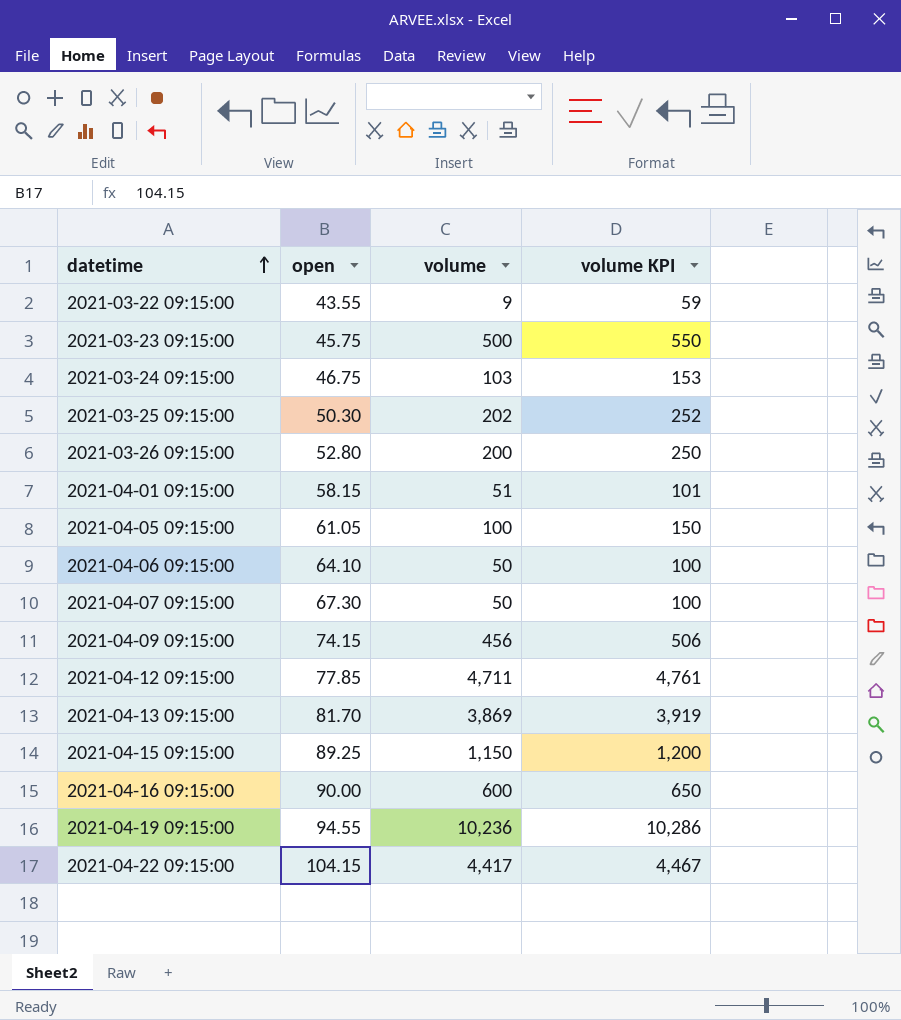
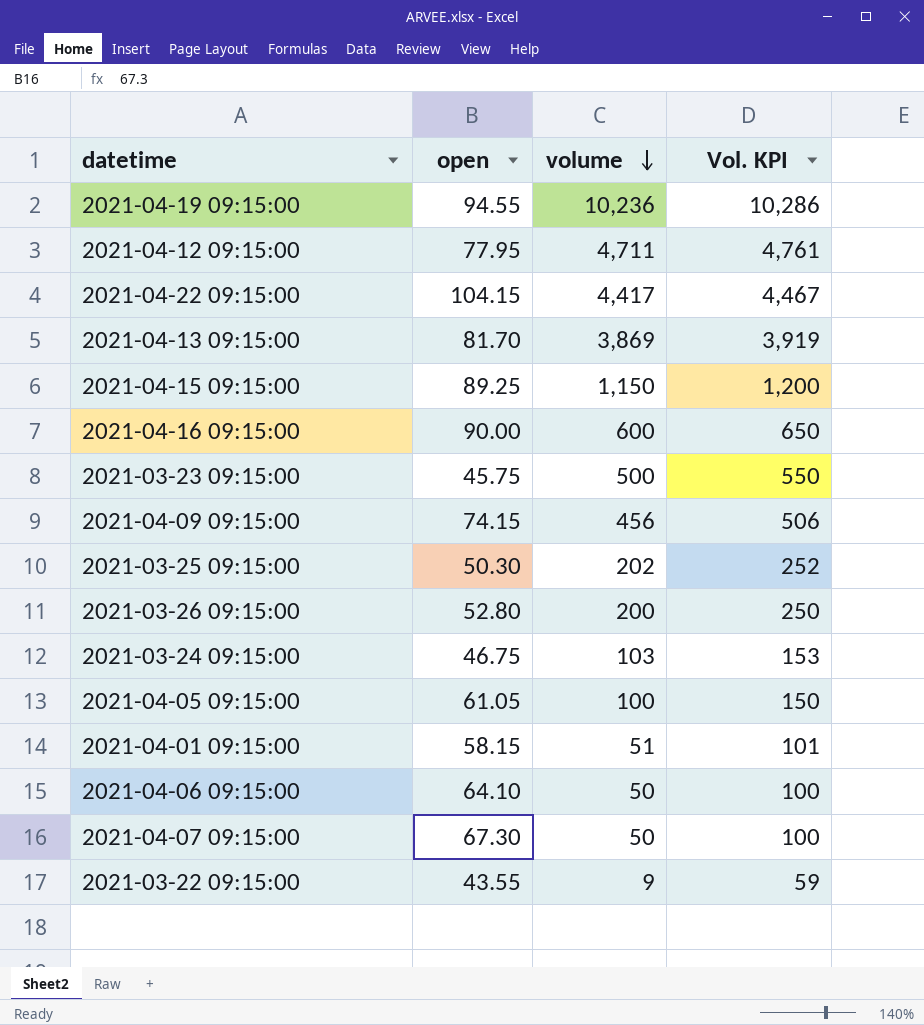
row order: datetime ascending -> volume descending
column name: volume KPI -> Vol. KPI
2021-04-12 09:15:00 | open: 77.85 -> 77.95

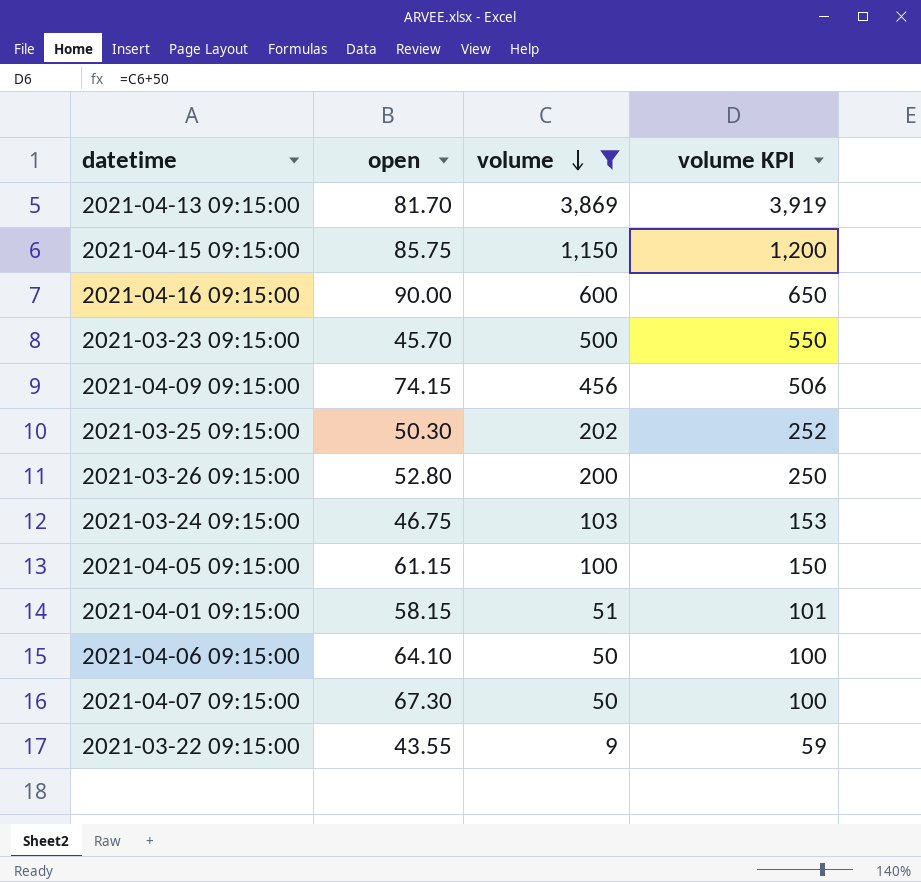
filter: none -> volume <= 3,869
column name: Vol. KPI -> volume KPI
2021-04-15 09:15:00 | open: 89.25 -> 85.75
2021-03-23 09:15:00 | open: 45.75 -> 45.70
2021-04-05 09:15:00 | open: 61.05 -> 61.15

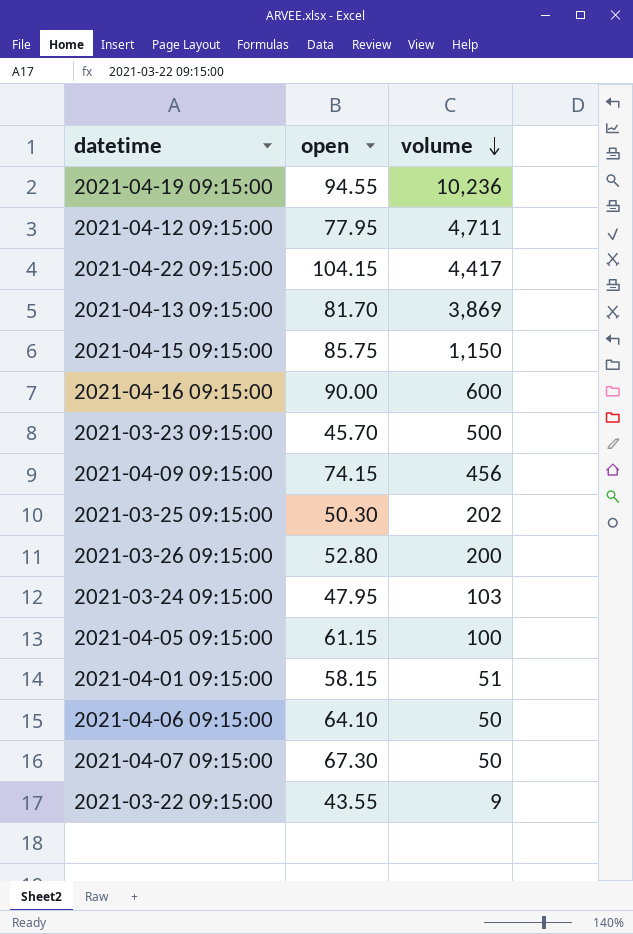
filter: volume <= 3,869 -> none
column volume KPI | formula: [volume] + 50 -> none
2021-03-24 09:15:00 | open: 46.75 -> 47.95

